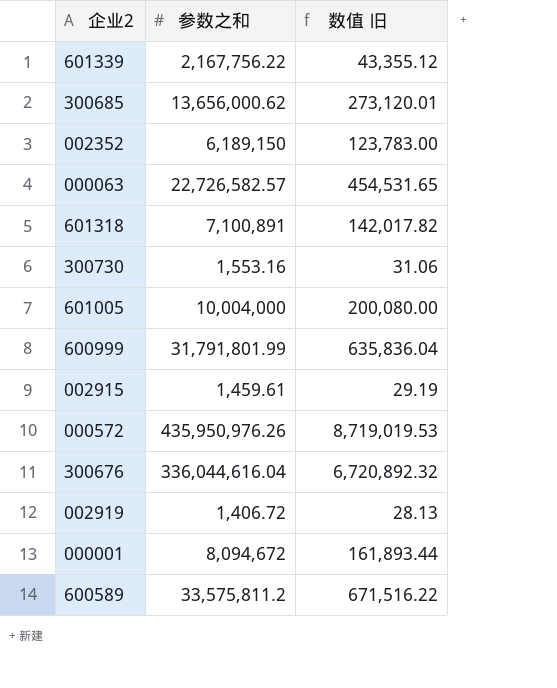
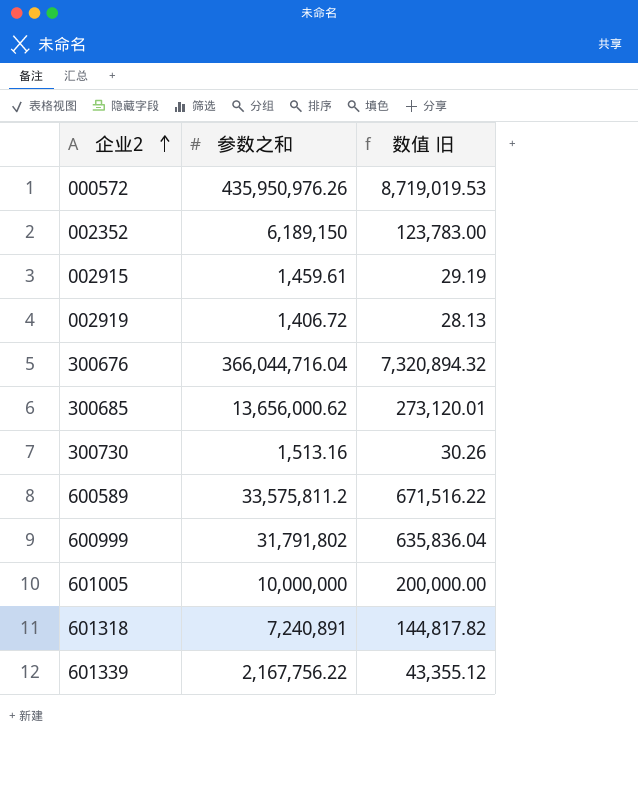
row order: none -> 企业2 ascending
row 000063: 22,726,582.57 | 454,531.65 -> none
row 000001: 8,094,672 | 161,893.44 -> none
300676 | 参数之和: 336,044,616.04 -> 366,044,716.04
300676 | 数值 旧: 6,720,892.32 -> 7,320,894.32
300730 | 参数之和: 1,553.16 -> 1,513.16
300730 | 数值 旧: 31.06 -> 30.26
600999 | 参数之和: 31,791,801.99 -> 31,791,802
601005 | 参数之和: 10,004,000 -> 10,000,000
601005 | 数值 旧: 200,080.00 -> 200,000.00
601318 | 参数之和: 7,100,891 -> 7,240,891
601318 | 数值 旧: 142,017.82 -> 144,817.82

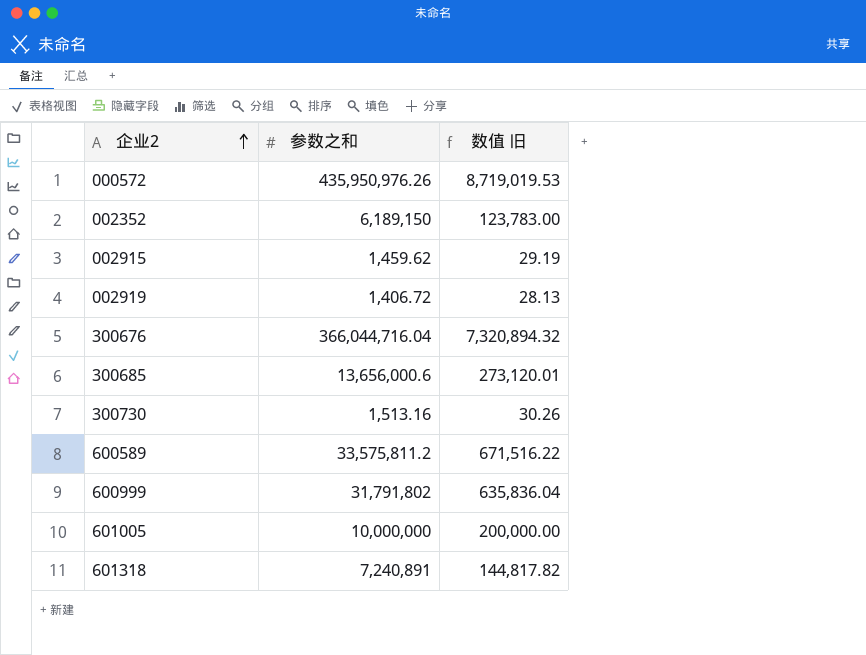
row 601339: 2,167,756.22 | 43,355.12 -> none
002915 | 参数之和: 1,459.61 -> 1,459.62
300685 | 参数之和: 13,656,000.62 -> 13,656,000.6

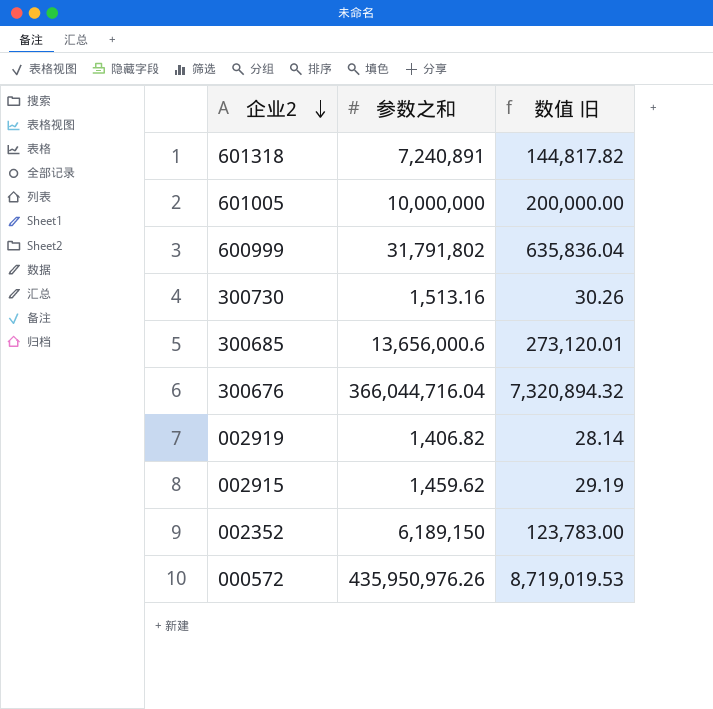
row order: 企业2 ascending -> 企业2 descending
row 600589: 33,575,811.2 | 671,516.22 -> none
002919 | 参数之和: 1,406.72 -> 1,406.82
002919 | 数值 旧: 28.13 -> 28.14

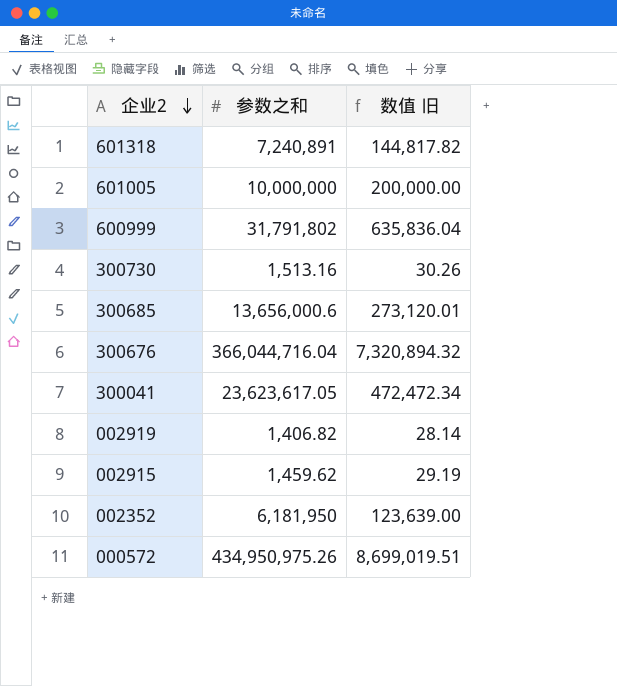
row 300041: none -> 23,623,617.05 | 472,472.34
002352 | 参数之和: 6,189,150 -> 6,181,950
002352 | 数值 旧: 123,783.00 -> 123,639.00
000572 | 参数之和: 435,950,976.26 -> 434,950,975.26
000572 | 数值 旧: 8,719,019.53 -> 8,699,019.51

